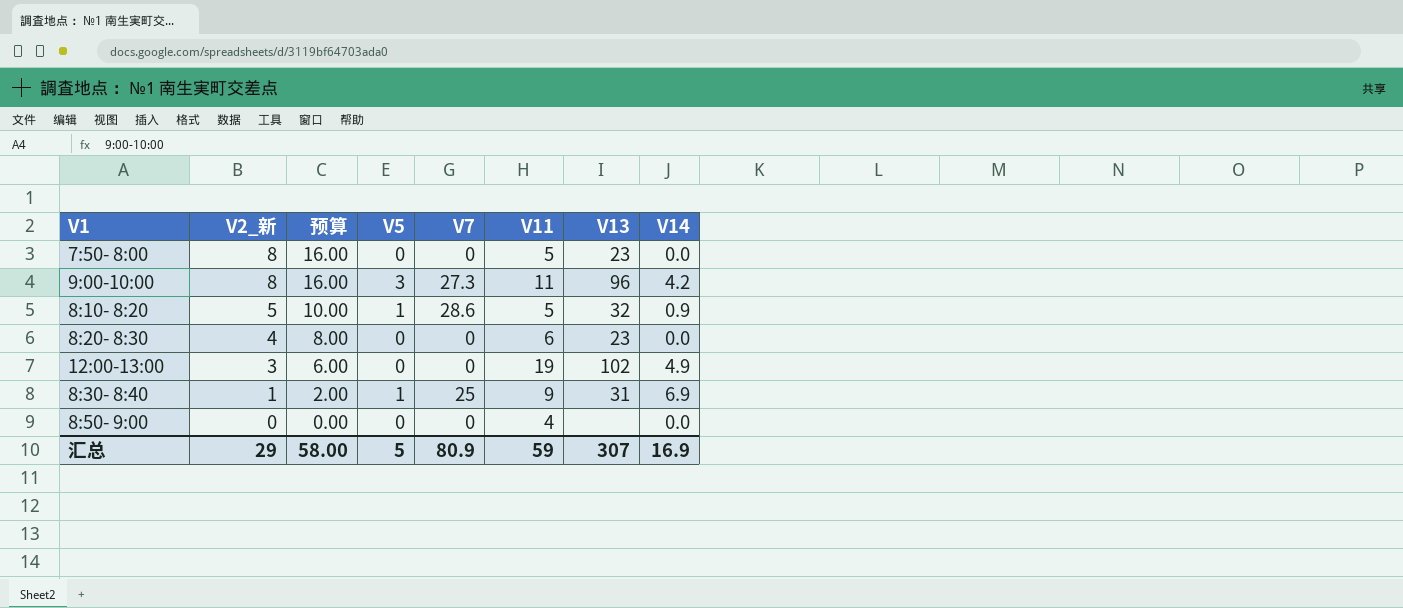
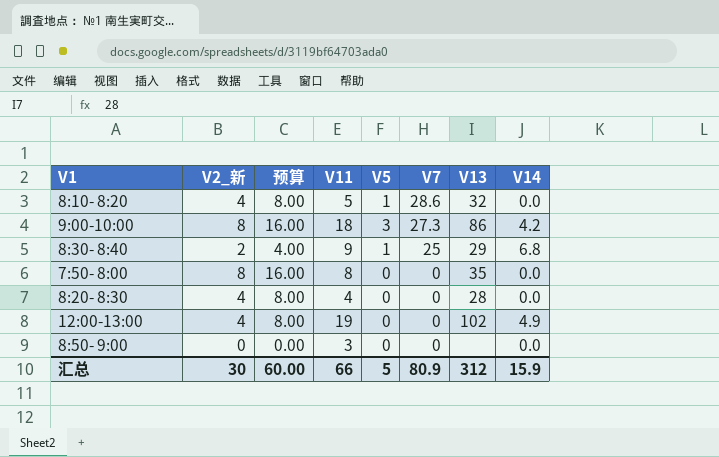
row order: V2_新 descending -> V7 descending
column V11 | position: 6 -> 4
8:10- 8:20 | V2_新: 5 -> 4
8:10- 8:20 | 预算: 10.00 -> 8.00
8:10- 8:20 | V14: 0.9 -> 0.0
9:00-10:00 | V11: 11 -> 18
9:00-10:00 | V13: 96 -> 86
8:30- 8:40 | V2_新: 1 -> 2
8:30- 8:40 | 预算: 2.00 -> 4.00
8:30- 8:40 | V13: 31 -> 29
8:30- 8:40 | V14: 6.9 -> 6.8
7:50- 8:00 | V11: 5 -> 8
7:50- 8:00 | V13: 23 -> 35
8:20- 8:30 | V11: 6 -> 4
8:20- 8:30 | V13: 23 -> 28
12:00-13:00 | V2_新: 3 -> 4
12:00-13:00 | 预算: 6.00 -> 8.00
8:50- 9:00 | V11: 4 -> 3
汇总 | V2_新: 29 -> 30
汇总 | 预算: 58.00 -> 60.00
汇总 | V11: 59 -> 66
汇总 | V13: 307 -> 312
汇总 | V14: 16.9 -> 15.9

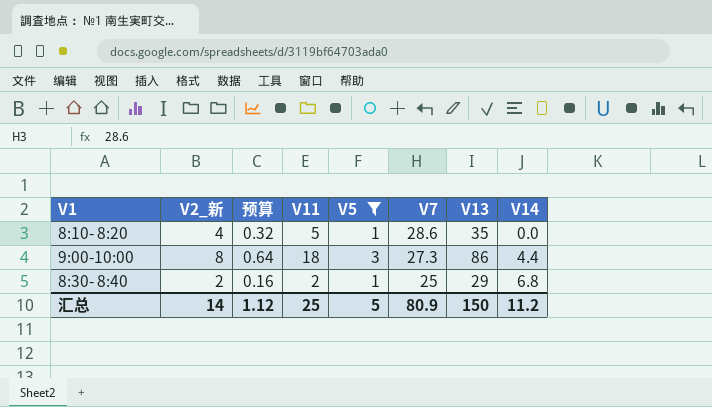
filter: none -> V5 != 0
column 预算 | formula: [V2_新] * 2 -> [V2_新] * 0.08
8:10- 8:20 | V13: 32 -> 35
9:00-10:00 | V14: 4.2 -> 4.4
8:30- 8:40 | V11: 9 -> 2
汇总 | V2_新: 30 -> 14
汇总 | 预算: 60.00 -> 1.12
汇总 | V11: 66 -> 25
汇总 | V13: 312 -> 150
汇总 | V14: 15.9 -> 11.2

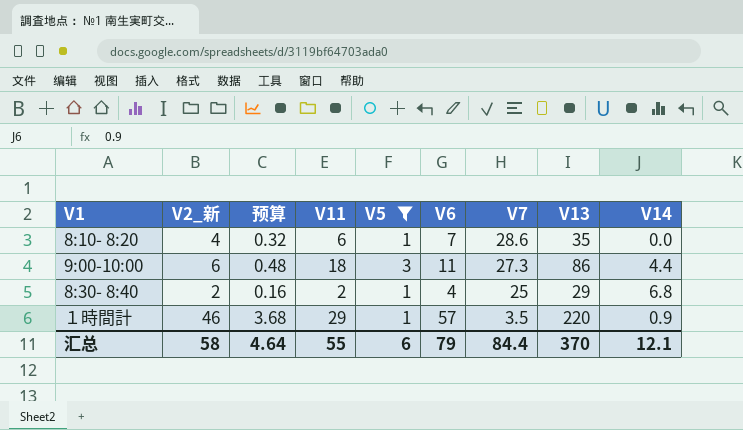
column V6 | position: none -> 6
8:10- 8:20 | V11: 5 -> 6
9:00-10:00 | V2_新: 8 -> 6
9:00-10:00 | 预算: 0.64 -> 0.48
row １時間計: none -> 46 | 3.68 | 29 | 1 | 57 | 3.5 | 220 | 0.9
汇总 | V2_新: 14 -> 58
汇总 | 预算: 1.12 -> 4.64
汇总 | V11: 25 -> 55
汇总 | V5: 5 -> 6
汇总 | V7: 80.9 -> 84.4
汇总 | V13: 150 -> 370
汇总 | V14: 11.2 -> 12.1

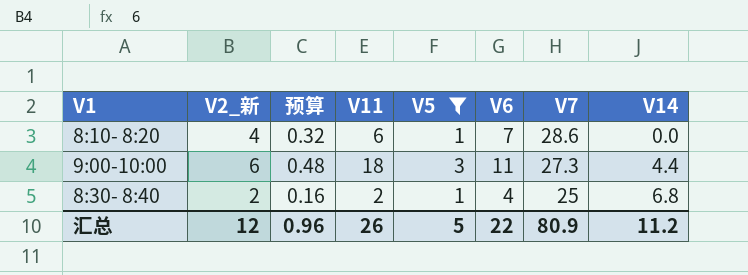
column V13 | position: 8 -> none
row １時間計: 46 | 3.68 | 29 | 1 | 57 | 3.5 | 220 | 0.9 -> none
汇总 | V2_新: 58 -> 12
汇总 | 预算: 4.64 -> 0.96
汇总 | V11: 55 -> 26
汇总 | V5: 6 -> 5
汇总 | V6: 79 -> 22
汇总 | V7: 84.4 -> 80.9
汇总 | V14: 12.1 -> 11.2

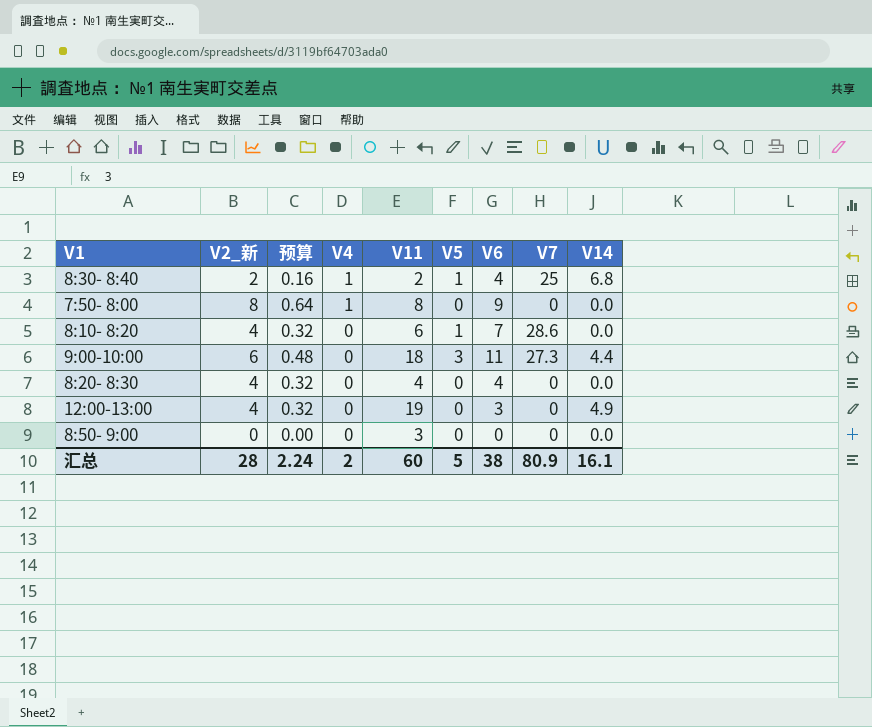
filter: V5 != 0 -> none
row order: V7 descending -> V4 descending
column V4 | position: none -> 4
汇总 | V2_新: 12 -> 28
汇总 | 预算: 0.96 -> 2.24
汇总 | V11: 26 -> 60
汇总 | V6: 22 -> 38
汇总 | V14: 11.2 -> 16.1

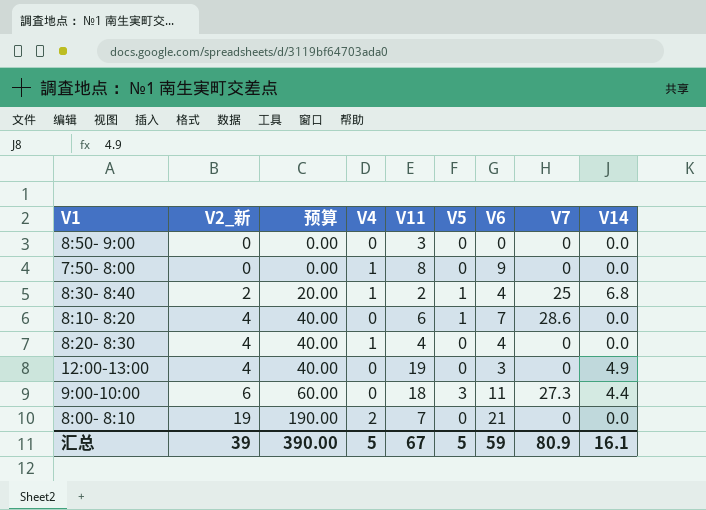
row order: V4 descending -> V2_新 ascending
column 预算 | formula: [V2_新] * 0.08 -> [V2_新] * 10
7:50- 8:00 | V2_新: 8 -> 0
8:20- 8:30 | V4: 0 -> 1
row 8:00- 8:10: none -> 19 | 190.00 | 2 | 7 | 0 | 21 | 0 | 0.0
汇总 | V2_新: 28 -> 39
汇总 | 预算: 2.24 -> 390.00
汇总 | V4: 2 -> 5
汇总 | V11: 60 -> 67
汇总 | V6: 38 -> 59

